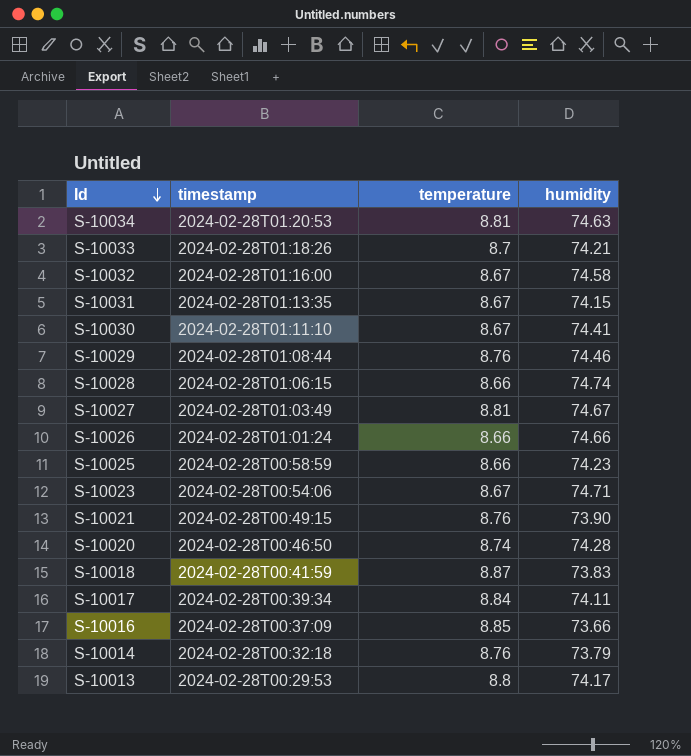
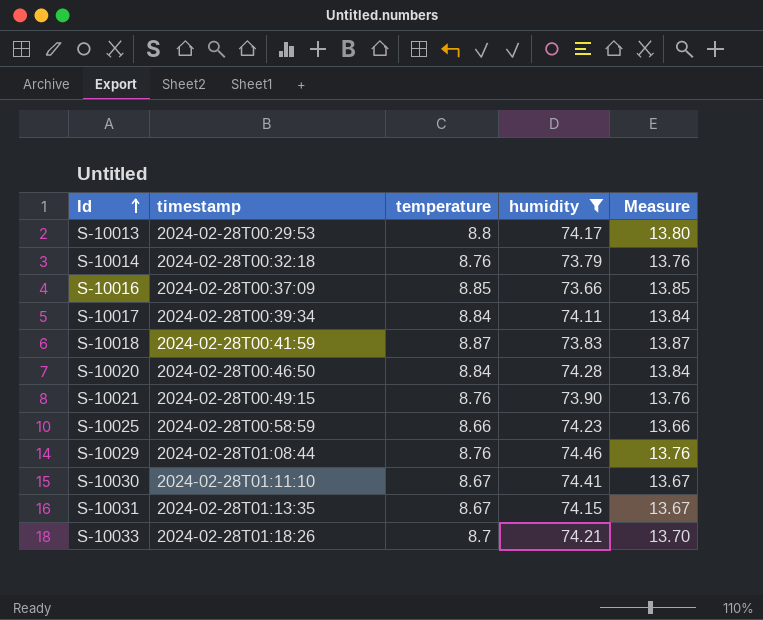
filter: none -> humidity <= 74.46
row order: Id descending -> Id ascending
column Measure | formula: none -> [temperature] + 5
S-10020 | temperature: 8.74 -> 8.84

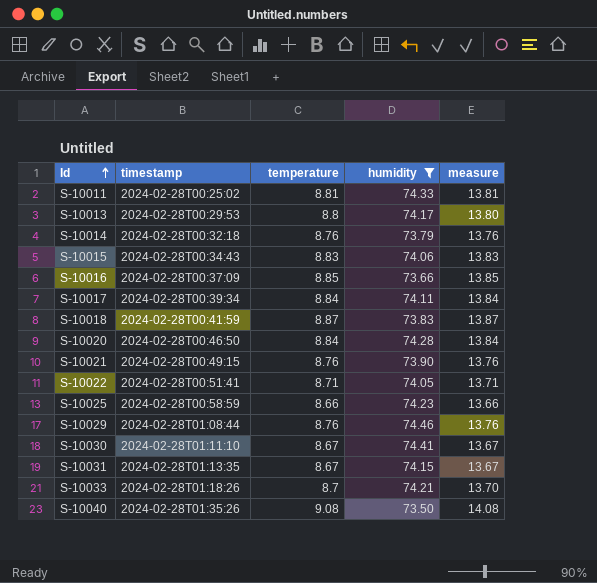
column name: Measure -> measure
row S-10011: none -> 2024-02-28T00:25:02 | 8.81 | 74.33 | 13.81
row S-10015: none -> 2024-02-28T00:34:43 | 8.83 | 74.06 | 13.83
row S-10022: none -> 2024-02-28T00:51:41 | 8.71 | 74.05 | 13.71
row S-10040: none -> 2024-02-28T01:35:26 | 9.08 | 73.50 | 14.08

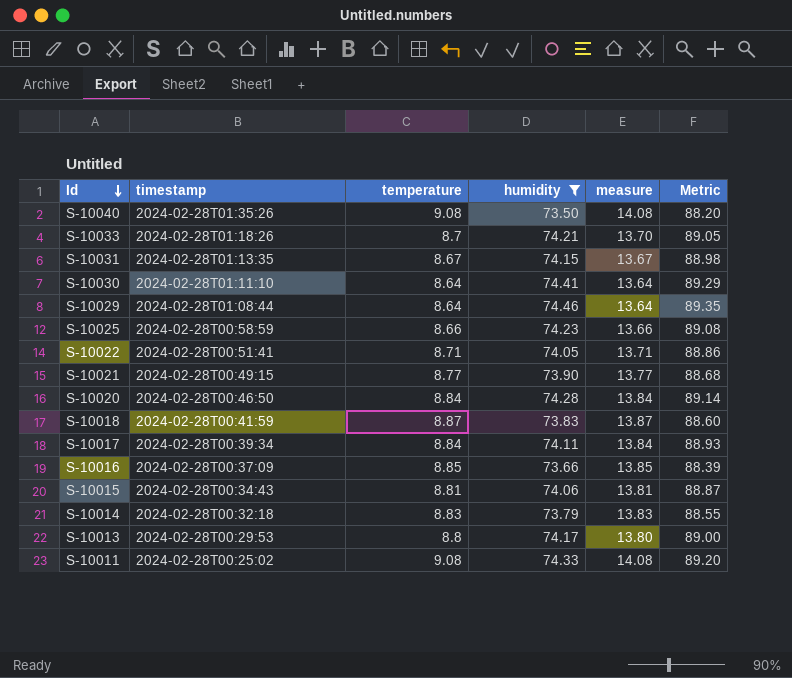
row order: Id ascending -> Id descending
column Metric | formula: none -> [humidity] * 1.2
S-10030 | temperature: 8.67 -> 8.64
S-10030 | measure: 13.67 -> 13.64
S-10029 | temperature: 8.76 -> 8.64
S-10029 | measure: 13.76 -> 13.64
S-10021 | temperature: 8.76 -> 8.77
S-10021 | measure: 13.76 -> 13.77
S-10015 | temperature: 8.83 -> 8.81
S-10015 | measure: 13.83 -> 13.81
S-10014 | temperature: 8.76 -> 8.83
S-10014 | measure: 13.76 -> 13.83
S-10011 | temperature: 8.81 -> 9.08
S-10011 | measure: 13.81 -> 14.08

